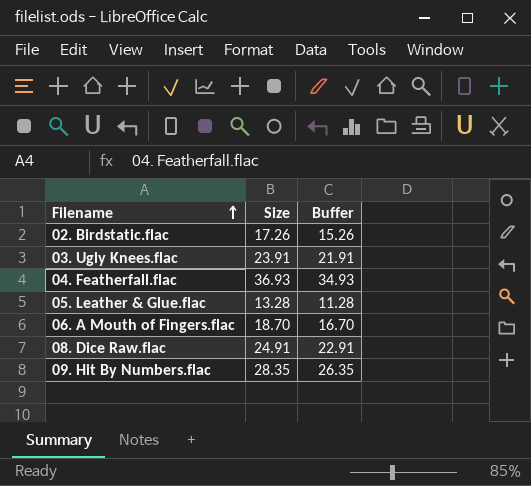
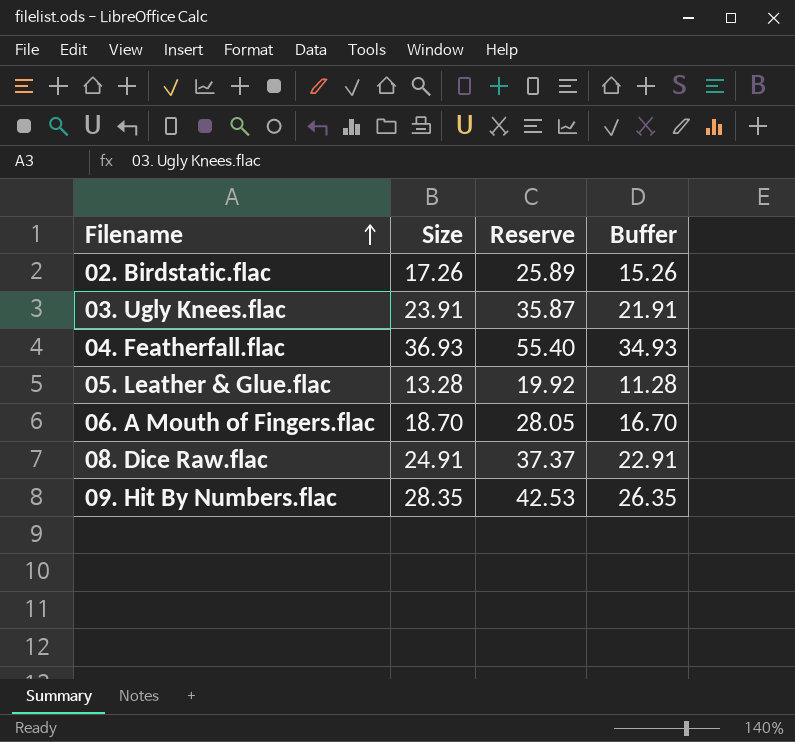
column Reserve | formula: none -> [Size] * 1.5

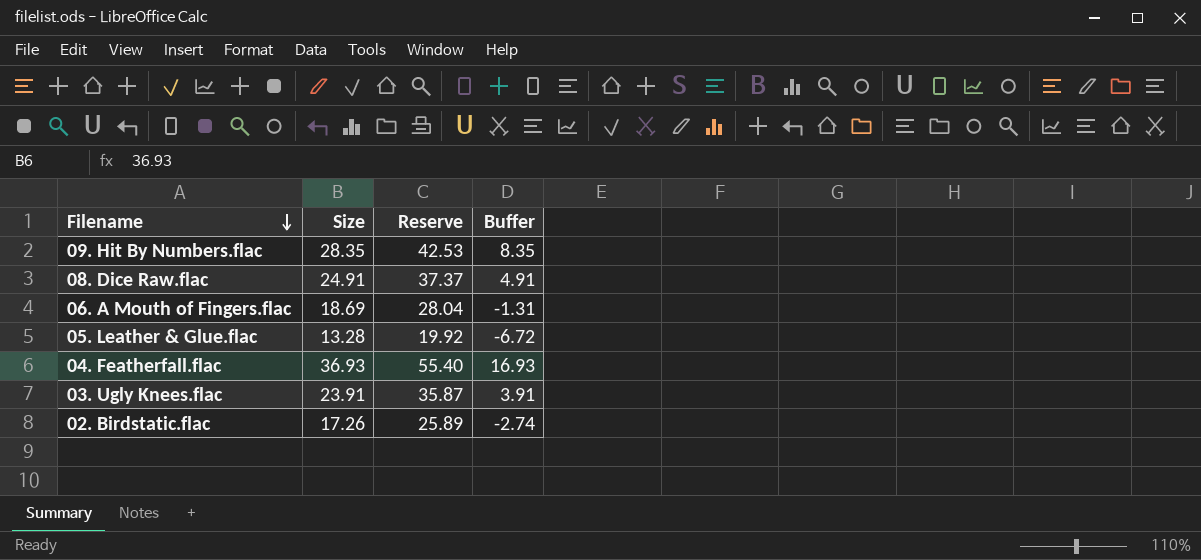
row order: Filename ascending -> Filename descending
column Buffer | formula: [Size] - 2 -> [Size] - 20
06. A Mouth of Fingers.flac | Size: 18.70 -> 18.69
06. A Mouth of Fingers.flac | Reserve: 28.05 -> 28.04

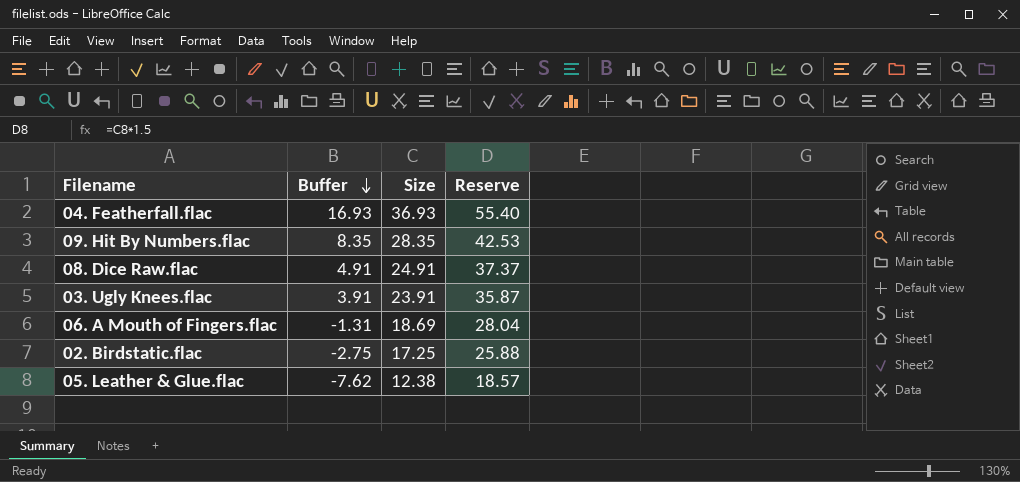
row order: Filename descending -> Buffer descending
column Buffer | position: 4 -> 2
02. Birdstatic.flac | Buffer: -2.74 -> -2.75
02. Birdstatic.flac | Size: 17.26 -> 17.25
02. Birdstatic.flac | Reserve: 25.89 -> 25.88
05. Leather & Glue.flac | Buffer: -6.72 -> -7.62
05. Leather & Glue.flac | Size: 13.28 -> 12.38
05. Leather & Glue.flac | Reserve: 19.92 -> 18.57

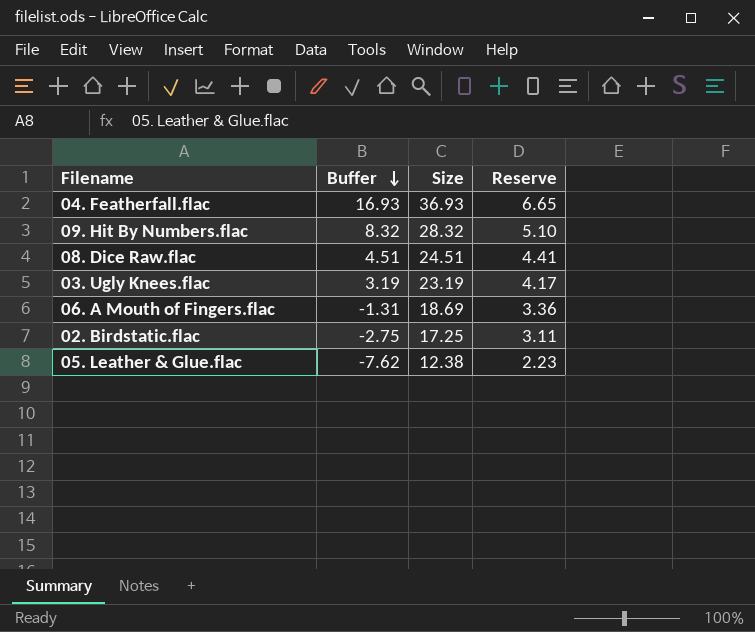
column Reserve | formula: [Size] * 1.5 -> [Size] * 0.18
09. Hit By Numbers.flac | Buffer: 8.35 -> 8.32
09. Hit By Numbers.flac | Size: 28.35 -> 28.32
08. Dice Raw.flac | Buffer: 4.91 -> 4.51
08. Dice Raw.flac | Size: 24.91 -> 24.51
03. Ugly Knees.flac | Buffer: 3.91 -> 3.19
03. Ugly Knees.flac | Size: 23.91 -> 23.19

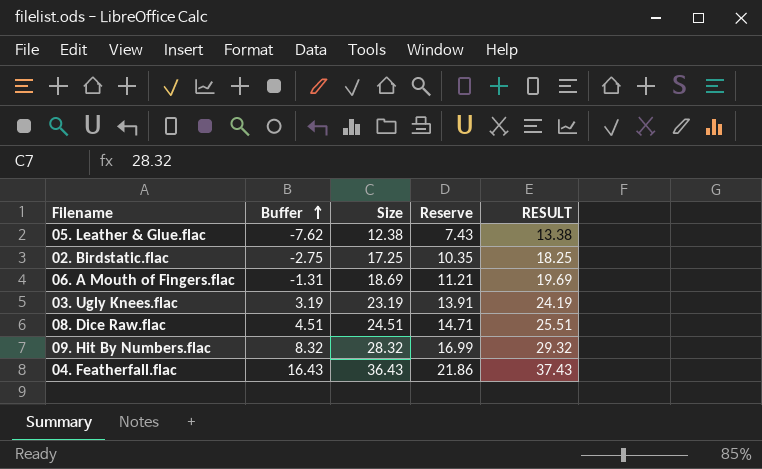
row order: Buffer descending -> Buffer ascending
column Reserve | formula: [Size] * 0.18 -> [Size] * 0.6
column RESULT | formula: none -> [Size] + 1
04. Featherfall.flac | Buffer: 16.93 -> 16.43
04. Featherfall.flac | Size: 36.93 -> 36.43

